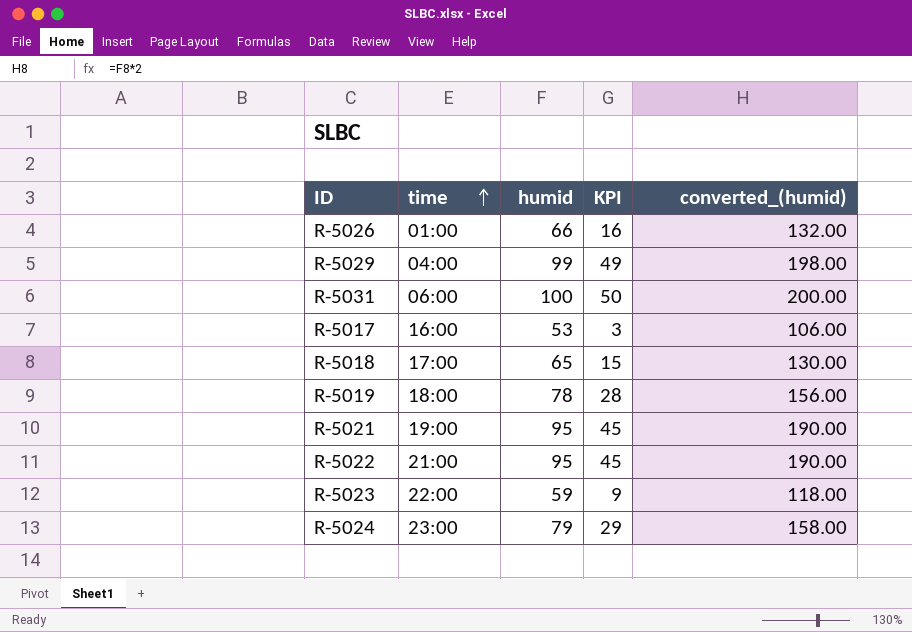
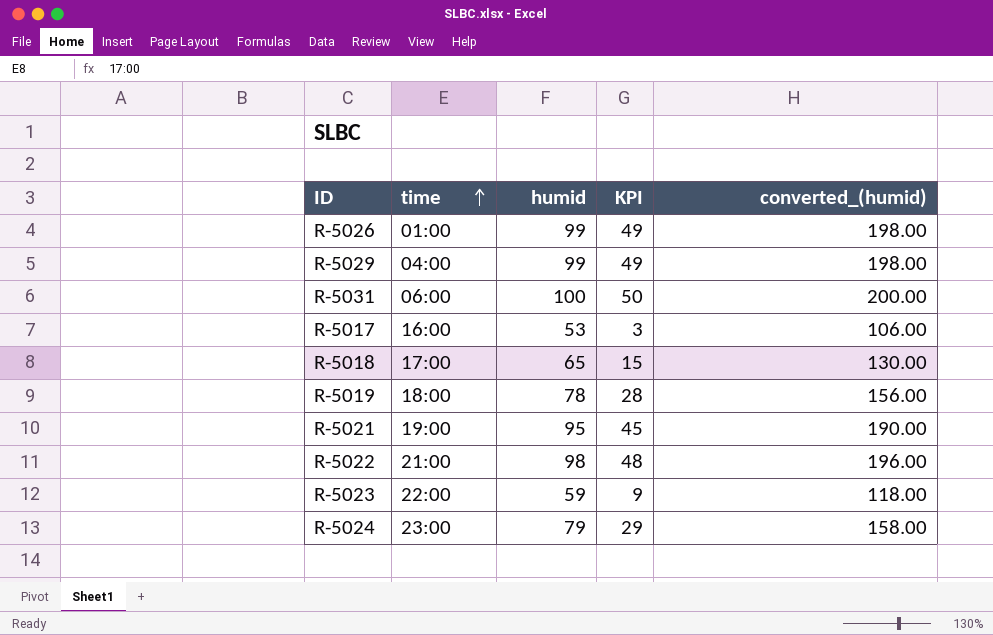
R-5026 | humid: 66 -> 99
R-5026 | KPI: 16 -> 49
R-5026 | converted_(humid): 132.00 -> 198.00
R-5022 | humid: 95 -> 98
R-5022 | KPI: 45 -> 48
R-5022 | converted_(humid): 190.00 -> 196.00

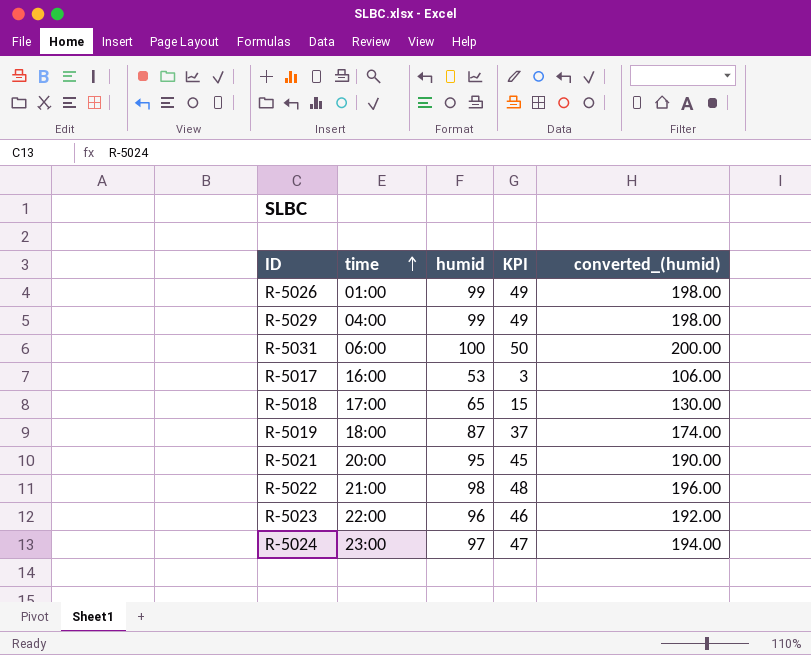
R-5019 | humid: 78 -> 87
R-5019 | KPI: 28 -> 37
R-5019 | converted_(humid): 156.00 -> 174.00
R-5021 | time: 19:00 -> 20:00
R-5023 | humid: 59 -> 96
R-5023 | KPI: 9 -> 46
R-5023 | converted_(humid): 118.00 -> 192.00
R-5024 | humid: 79 -> 97
R-5024 | KPI: 29 -> 47
R-5024 | converted_(humid): 158.00 -> 194.00

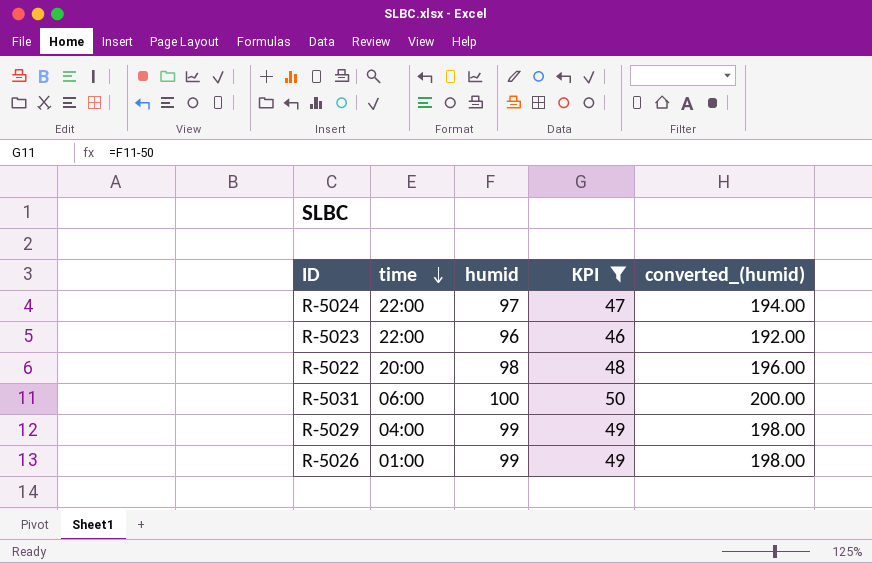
filter: none -> KPI >= 46
row order: time ascending -> time descending
R-5024 | time: 23:00 -> 22:00
R-5022 | time: 21:00 -> 20:00

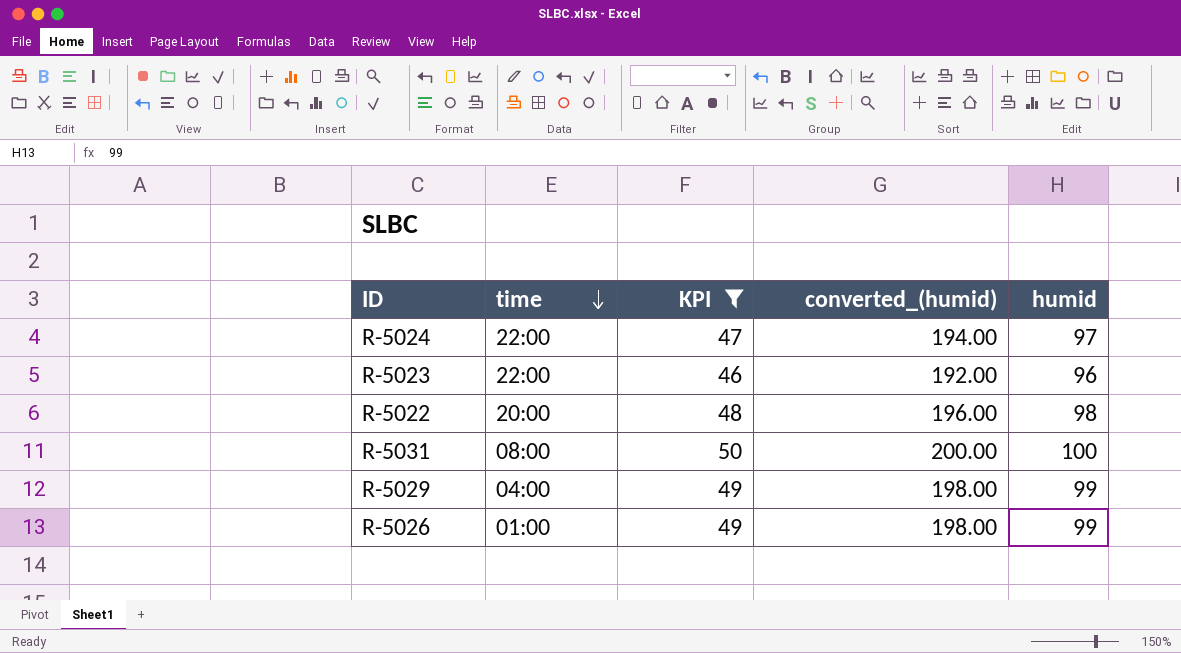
column humid | position: 3 -> 5
R-5031 | time: 06:00 -> 08:00

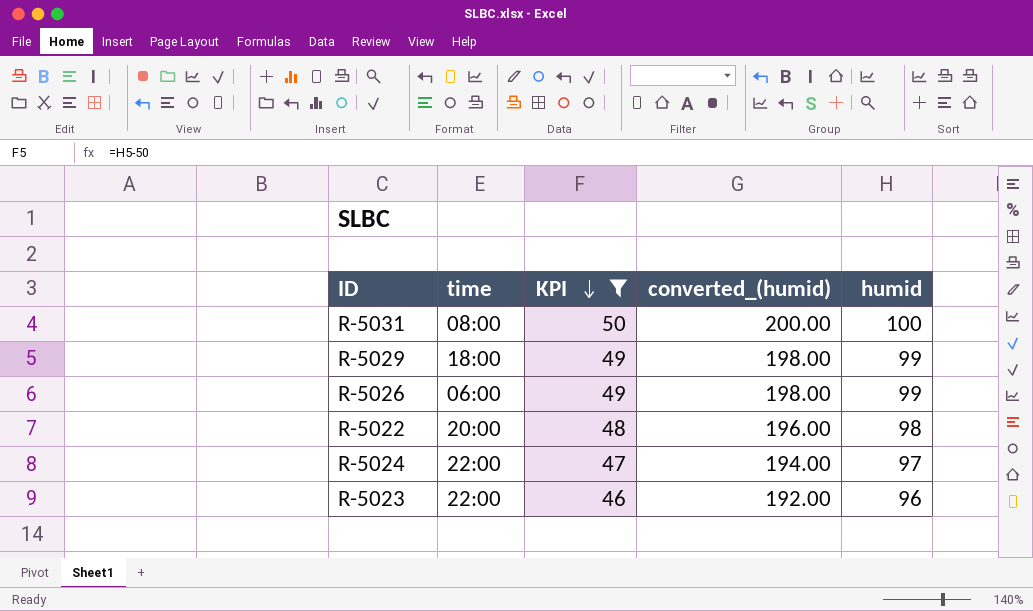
row order: time descending -> KPI descending
R-5029 | time: 04:00 -> 18:00
R-5026 | time: 01:00 -> 06:00

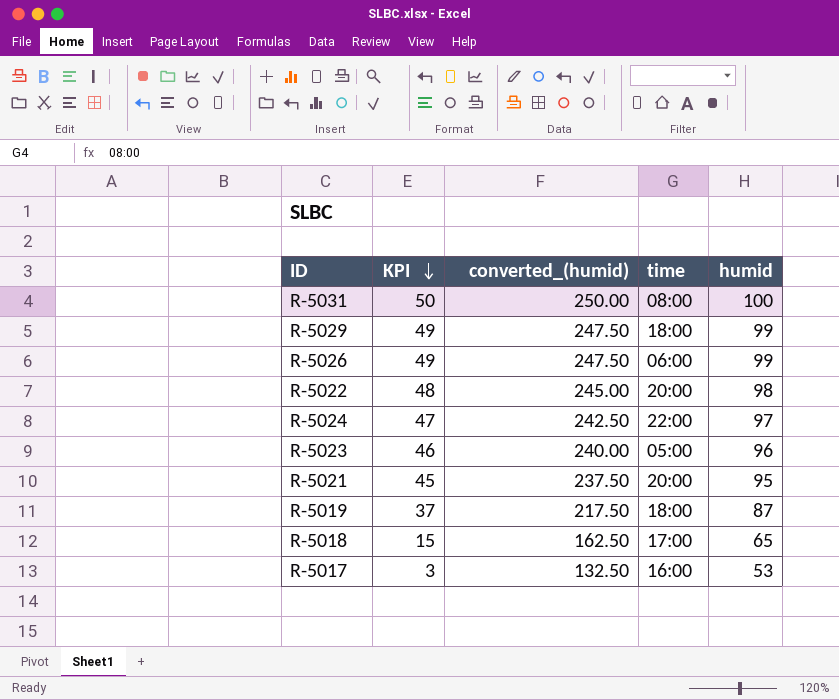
filter: KPI >= 46 -> none
column converted_(humid) | formula: [humid] * 2 -> [humid] * 2.5
column time | position: 2 -> 4
R-5023 | time: 22:00 -> 05:00

